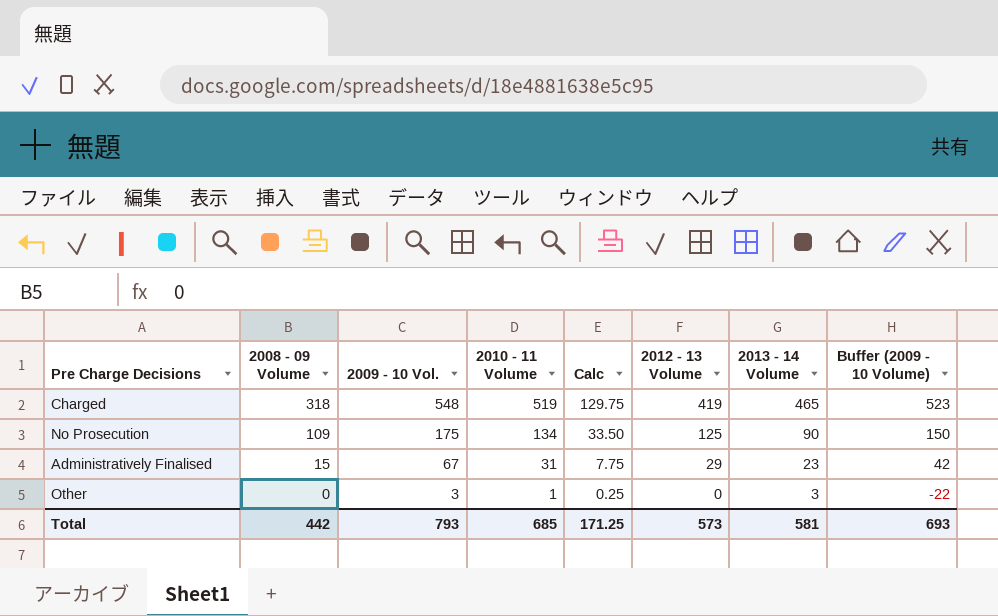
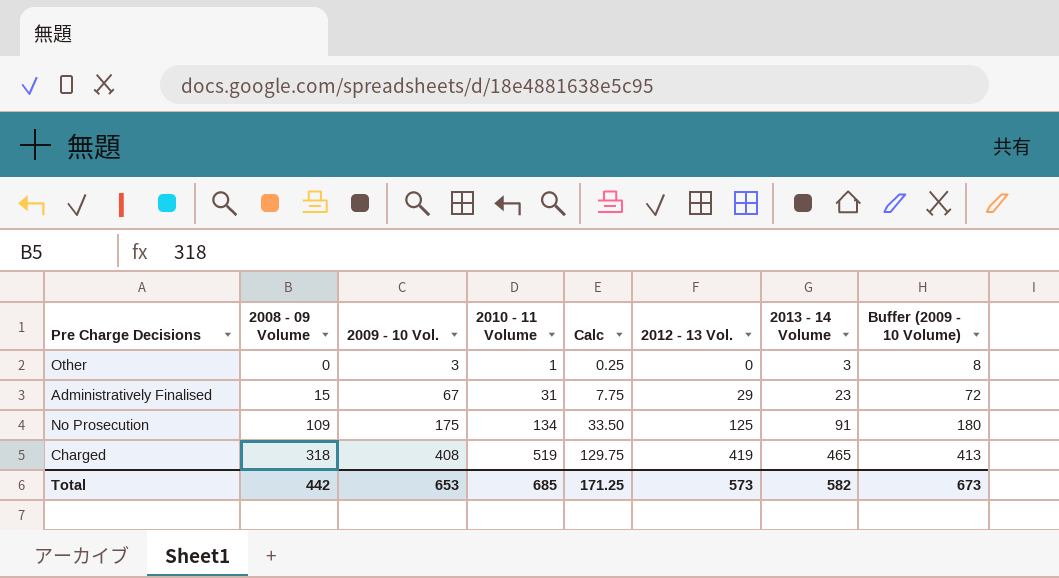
row order: 2008 - 09 Volume descending -> 2008 - 09 Volume ascending
column name: 2012 - 13 Volume -> 2012 - 13 Vol.
column Buffer (2009 - 10 Volume) | formula: [2009 - 10 Vol.] - 25 -> [2009 - 10 Vol.] + 5
No Prosecution | 2013 - 14 Volume: 90 -> 91
Charged | 2009 - 10 Vol.: 548 -> 408
Total | 2009 - 10 Vol.: 793 -> 653
Total | 2013 - 14 Volume: 581 -> 582
Total | Buffer (2009 - 10 Volume): 693 -> 673

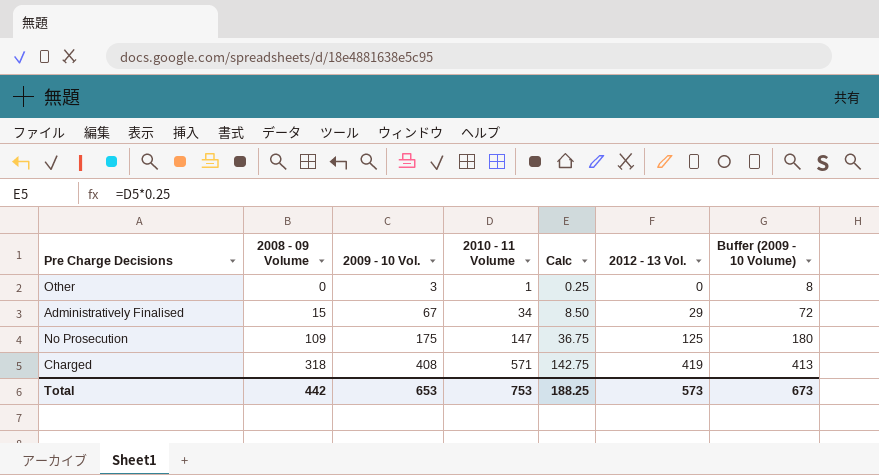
column 2013 - 14 Volume | position: 7 -> none
Administratively Finalised | 2010 - 11 Volume: 31 -> 34
Administratively Finalised | Calc: 7.75 -> 8.50
No Prosecution | 2010 - 11 Volume: 134 -> 147
No Prosecution | Calc: 33.50 -> 36.75
Charged | 2010 - 11 Volume: 519 -> 571
Charged | Calc: 129.75 -> 142.75
Total | 2010 - 11 Volume: 685 -> 753
Total | Calc: 171.25 -> 188.25

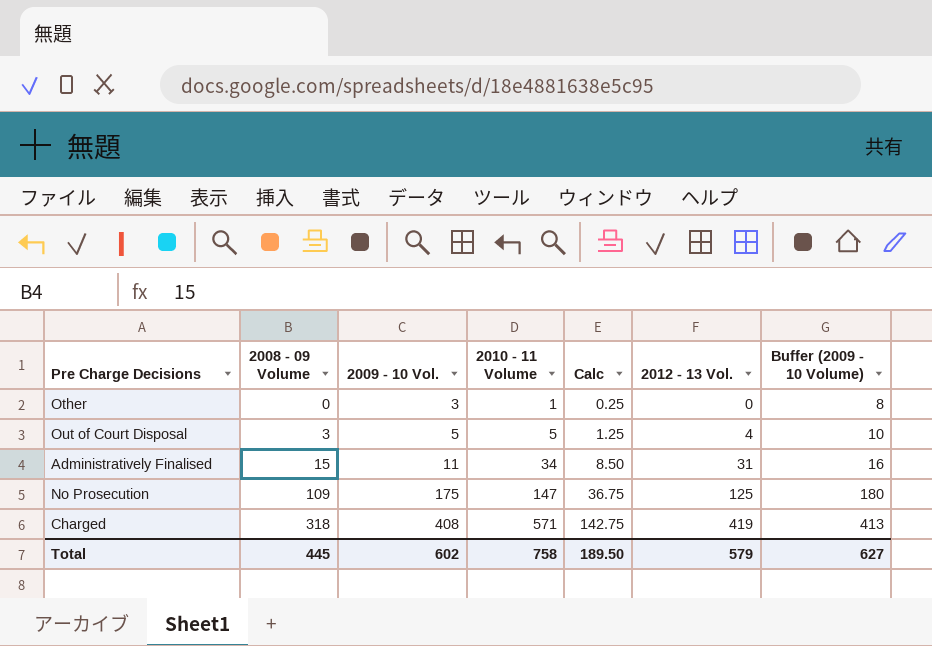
row Out of Court Disposal: none -> 3 | 5 | 5 | 1.25 | 4 | 10
Administratively Finalised | 2009 - 10 Vol.: 67 -> 11
Administratively Finalised | 2012 - 13 Vol.: 29 -> 31
Administratively Finalised | Buffer (2009 - 10 Volume): 72 -> 16
Total | 2008 - 09 Volume: 442 -> 445
Total | 2009 - 10 Vol.: 653 -> 602
Total | 2010 - 11 Volume: 753 -> 758
Total | Calc: 188.25 -> 189.50
Total | 2012 - 13 Vol.: 573 -> 579
Total | Buffer (2009 - 10 Volume): 673 -> 627

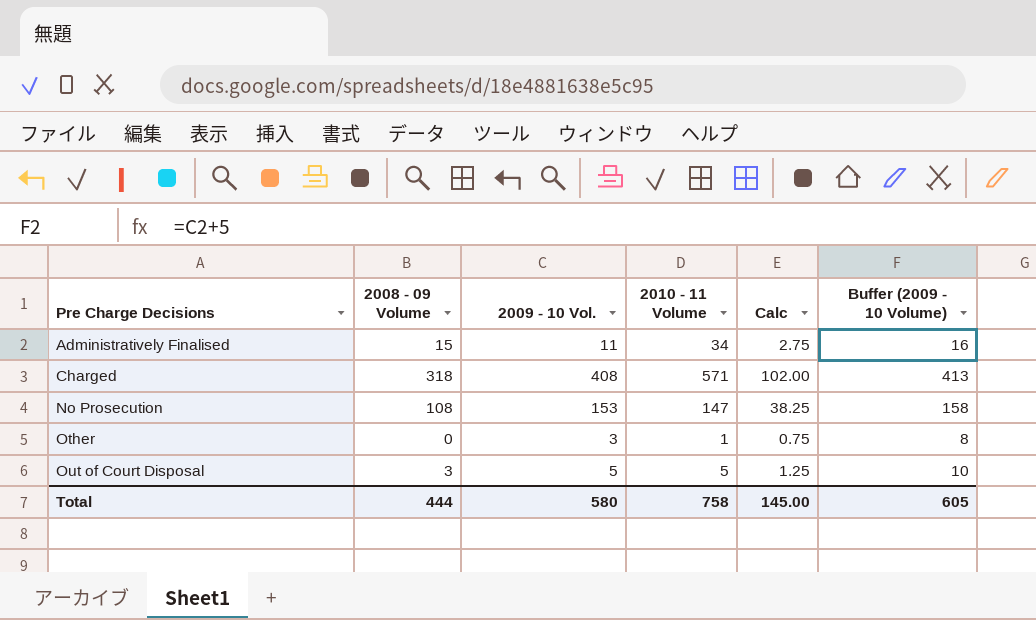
row order: 2008 - 09 Volume ascending -> Pre Charge Decisions ascending
column 2012 - 13 Vol. | position: 6 -> none
column Calc | formula: [2010 - 11 Volume] * 0.25 -> [2009 - 10 Vol.] * 0.25
No Prosecution | 2008 - 09 Volume: 109 -> 108
No Prosecution | 2009 - 10 Vol.: 175 -> 153
No Prosecution | Buffer (2009 - 10 Volume): 180 -> 158
Total | 2008 - 09 Volume: 445 -> 444
Total | 2009 - 10 Vol.: 602 -> 580
Total | Calc: 189.50 -> 145.00
Total | Buffer (2009 - 10 Volume): 627 -> 605

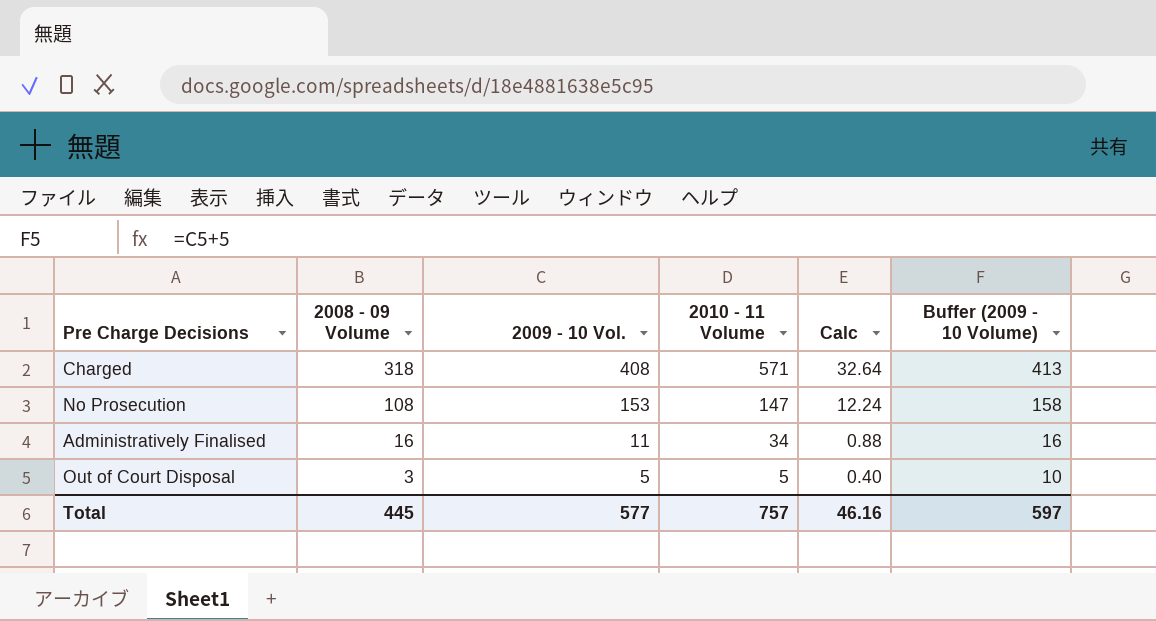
row order: Pre Charge Decisions ascending -> 2008 - 09 Volume descending
column Calc | formula: [2009 - 10 Vol.] * 0.25 -> [2009 - 10 Vol.] * 0.08
row Other: 0 | 3 | 1 | 0.75 | 8 -> none
Administratively Finalised | 2008 - 09 Volume: 15 -> 16
Total | 2008 - 09 Volume: 444 -> 445
Total | 2009 - 10 Vol.: 580 -> 577
Total | 2010 - 11 Volume: 758 -> 757
Total | Calc: 145.00 -> 46.16
Total | Buffer (2009 - 10 Volume): 605 -> 597

